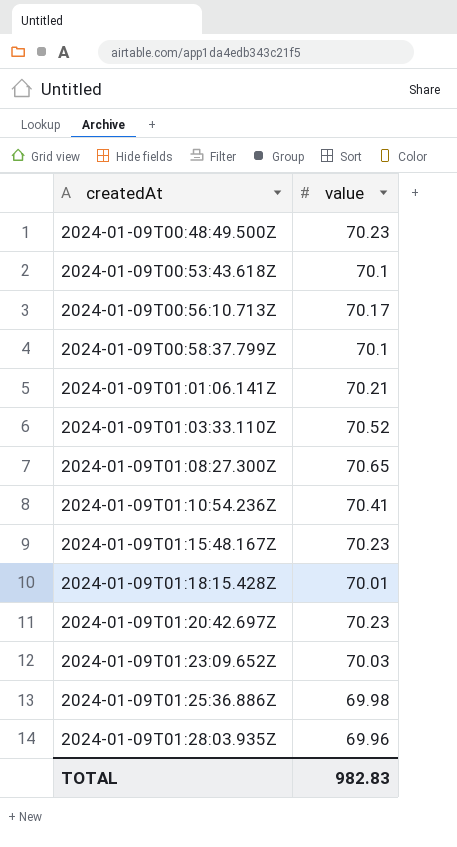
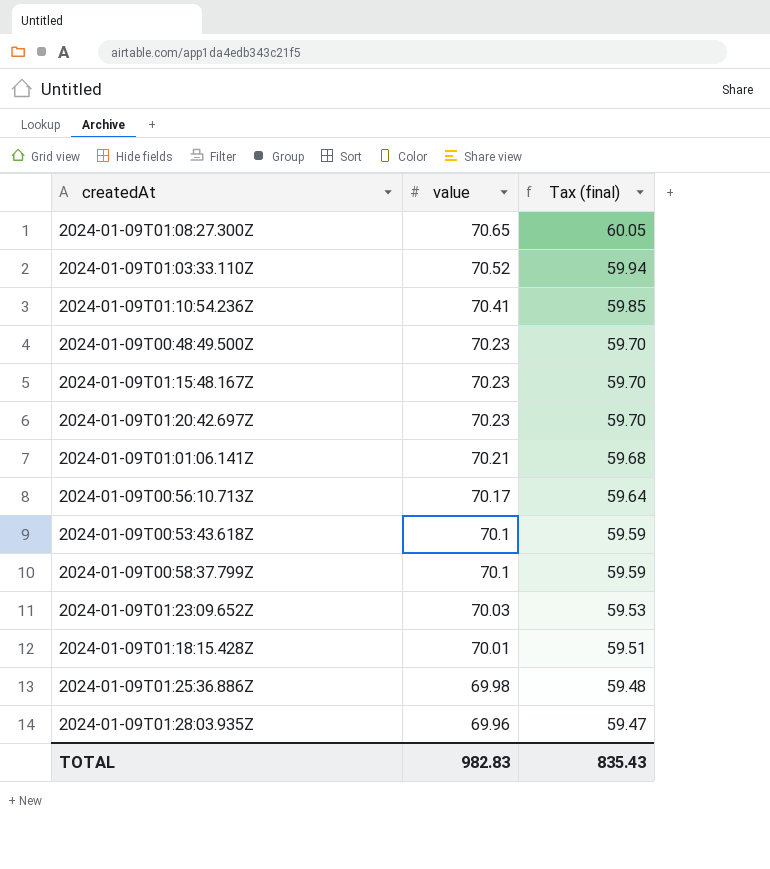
row order: createdAt ascending -> value descending
column Tax (final) | formula: none -> [value] * 0.85

